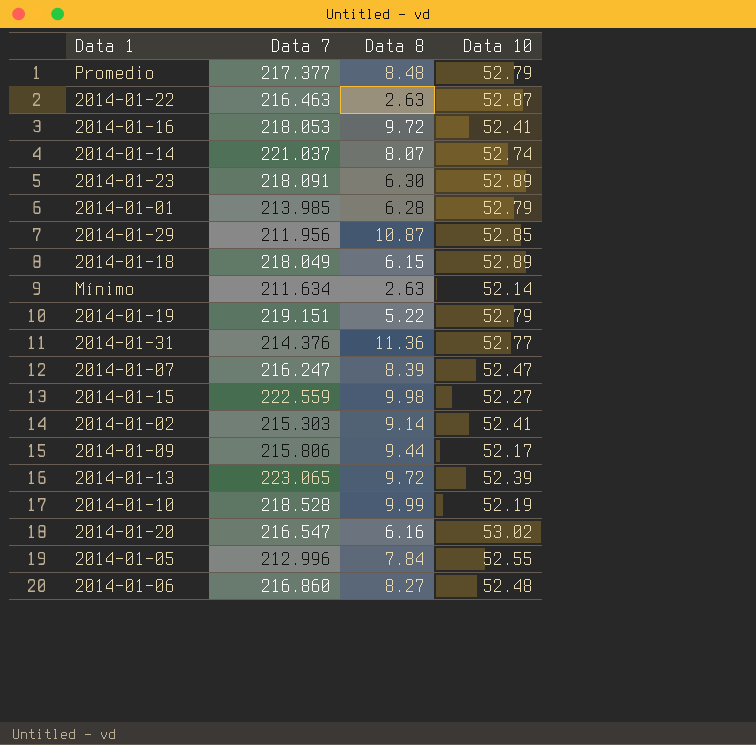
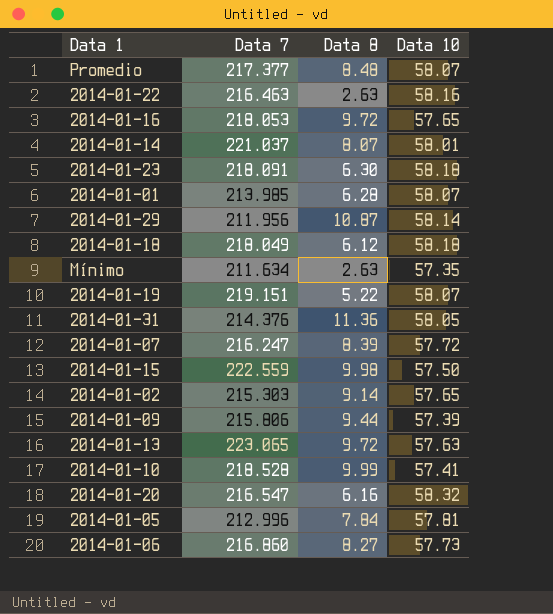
Promedio | Data 10: 52.79 -> 58.07
2014-01-22 | Data 10: 52.87 -> 58.16
2014-01-16 | Data 10: 52.41 -> 57.65
2014-01-14 | Data 10: 52.74 -> 58.01
2014-01-23 | Data 10: 52.89 -> 58.18
2014-01-01 | Data 10: 52.79 -> 58.07
2014-01-29 | Data 10: 52.85 -> 58.14
2014-01-18 | Data 8: 6.15 -> 6.12
2014-01-18 | Data 10: 52.89 -> 58.18
Mínimo | Data 10: 52.14 -> 57.35
2014-01-19 | Data 10: 52.79 -> 58.07
2014-01-31 | Data 10: 52.77 -> 58.05
2014-01-07 | Data 10: 52.47 -> 57.72
2014-01-15 | Data 10: 52.27 -> 57.50
2014-01-02 | Data 10: 52.41 -> 57.65
2014-01-09 | Data 10: 52.17 -> 57.39
2014-01-13 | Data 10: 52.39 -> 57.63
2014-01-10 | Data 10: 52.19 -> 57.41
2014-01-20 | Data 10: 53.02 -> 58.32
2014-01-05 | Data 10: 52.55 -> 57.81
2014-01-06 | Data 10: 52.48 -> 57.73

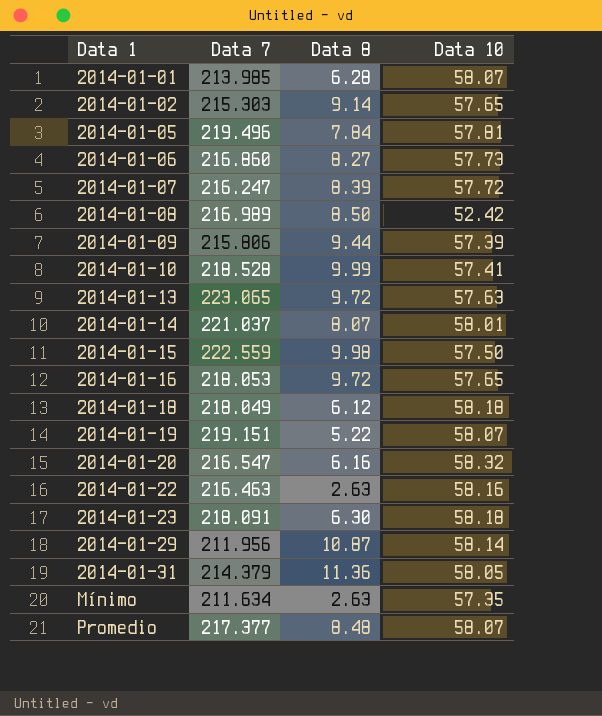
row order: none -> Data 1 ascending
2014-01-05 | Data 7: 212.996 -> 219.496
row 2014-01-08: none -> 216.989 | 8.50 | 52.42
2014-01-31 | Data 7: 214.376 -> 214.379

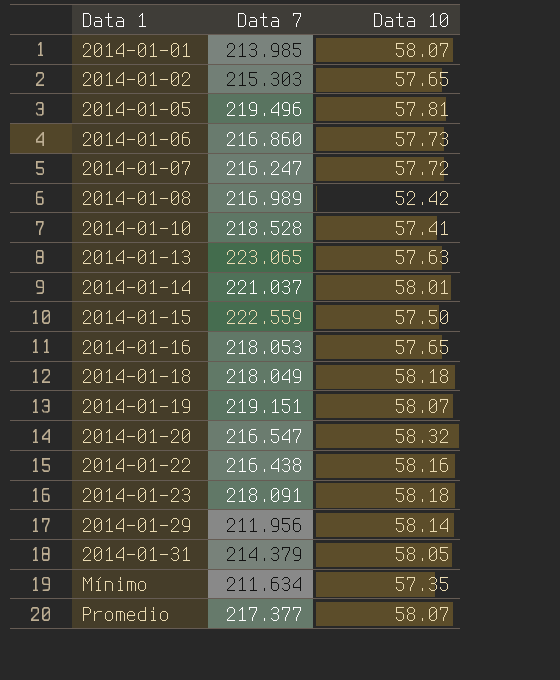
column Data 8 | position: 3 -> none
row 2014-01-09: 215.806 | 9.44 | 57.39 -> none
2014-01-22 | Data 7: 216.463 -> 216.438

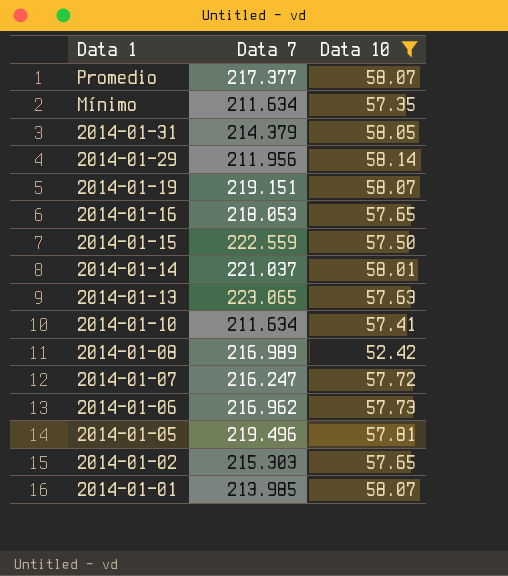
filter: none -> Data 10 <= 58.14
row order: Data 1 ascending -> Data 1 descending
2014-01-10 | Data 7: 218.528 -> 211.634
2014-01-06 | Data 7: 216.860 -> 216.962

